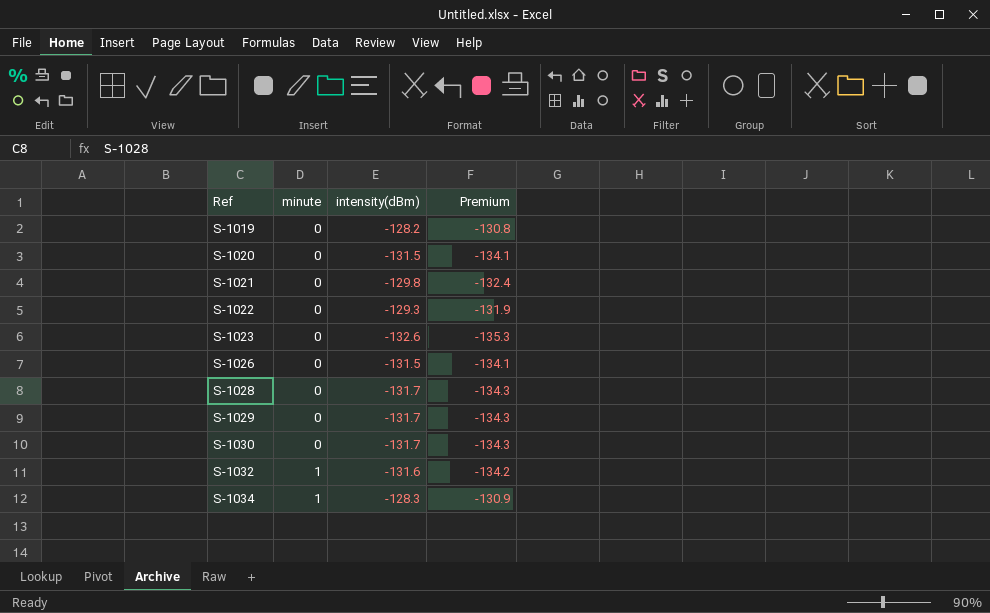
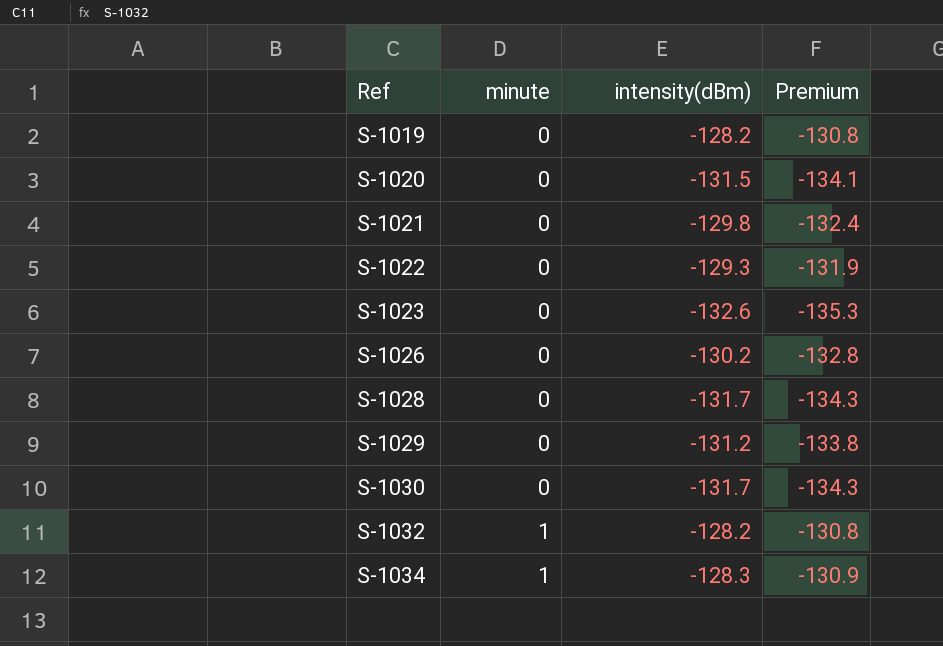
S-1026 | intensity(dBm): -131.5 -> -130.2
S-1026 | Premium: -134.1 -> -132.8
S-1029 | intensity(dBm): -131.7 -> -131.2
S-1029 | Premium: -134.3 -> -133.8
S-1032 | intensity(dBm): -131.6 -> -128.2
S-1032 | Premium: -134.2 -> -130.8

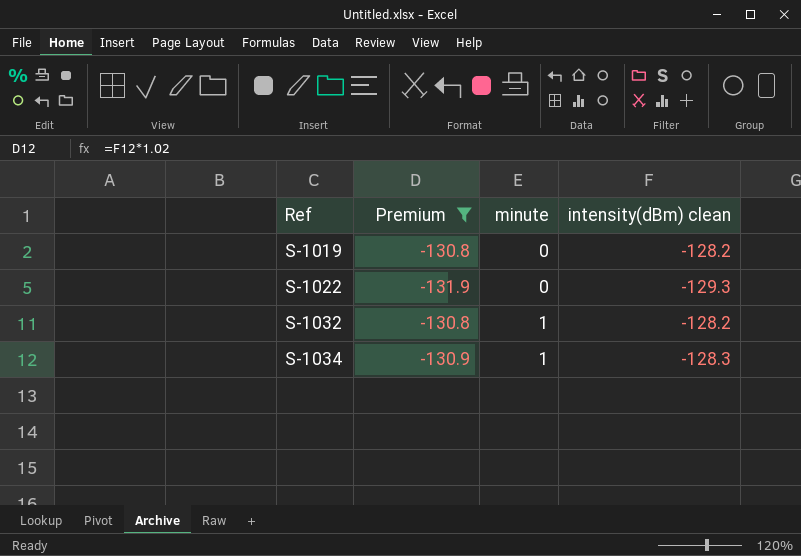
filter: none -> Premium >= -131.9
column Premium | position: 4 -> 2
column name: intensity(dBm) -> intensity(dBm) clean

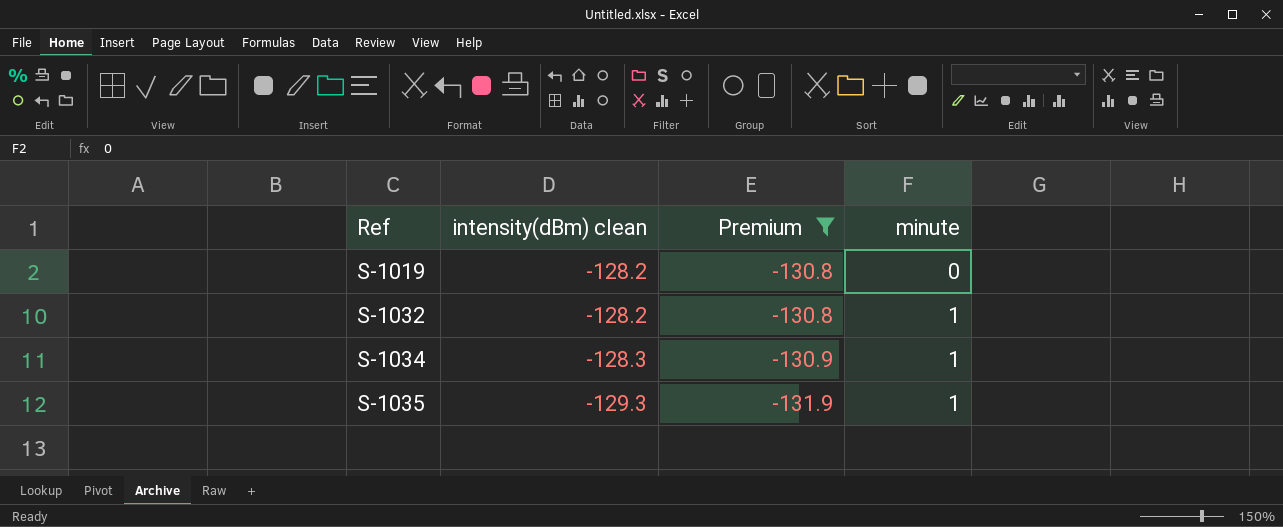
column intensity(dBm) clean | position: 4 -> 2
row S-1022: -131.9 | 0 | -129.3 -> none
row S-1035: none -> -129.3 | -131.9 | 1

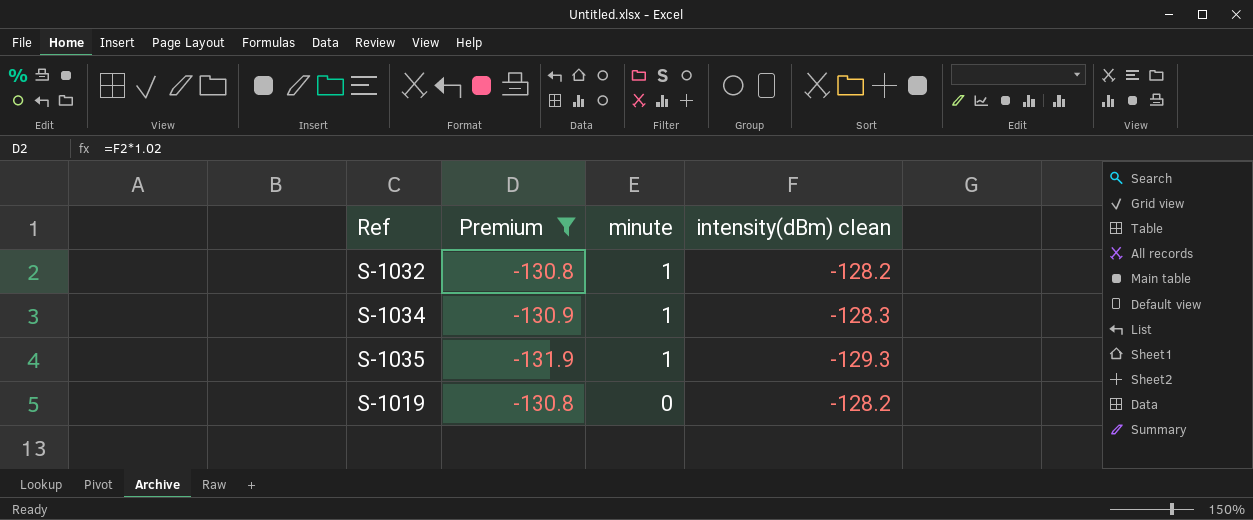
row order: Ref ascending -> minute descending
column intensity(dBm) clean | position: 2 -> 4

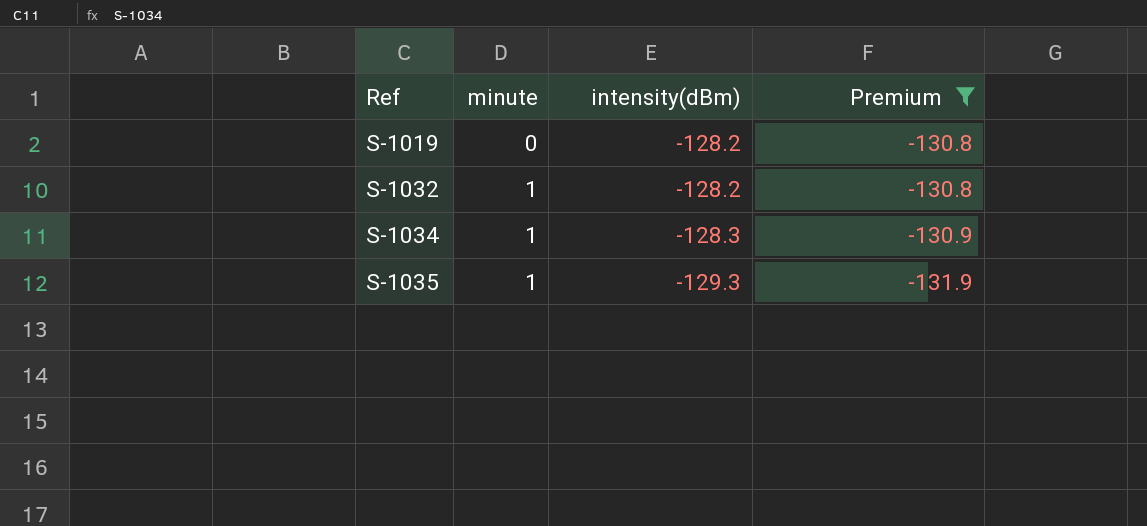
row order: minute descending -> Ref ascending
column name: intensity(dBm) clean -> intensity(dBm)
column Premium | position: 2 -> 4

